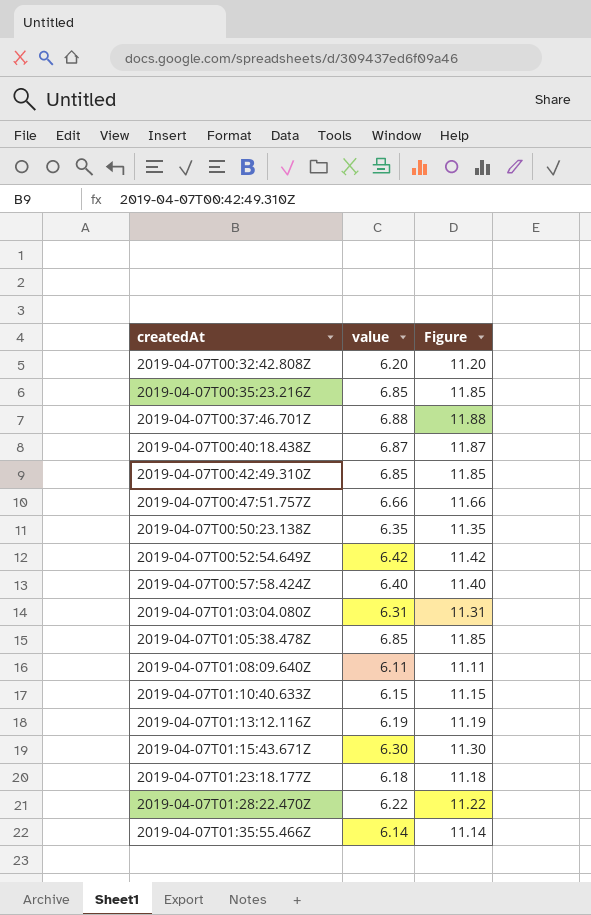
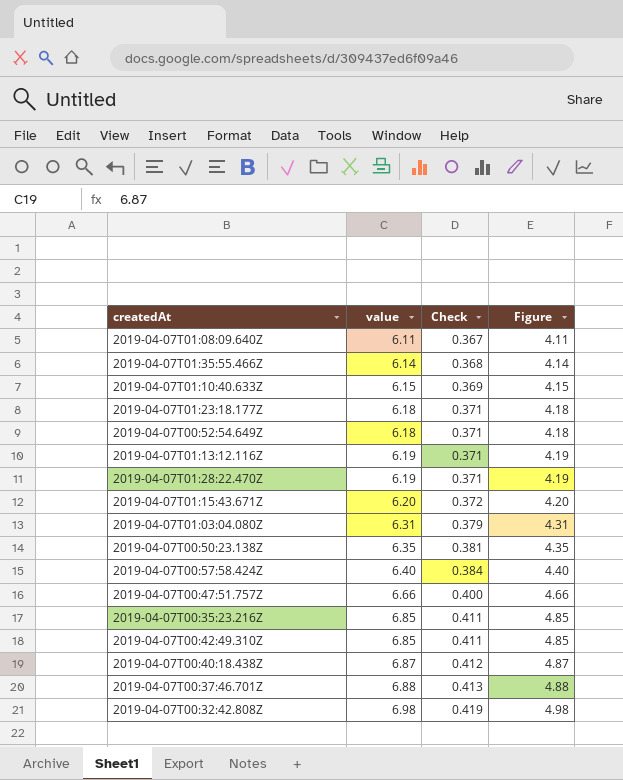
row order: createdAt ascending -> value ascending
column Check | formula: none -> [value] * 0.06
column Figure | formula: [value] + 5 -> [value] - 2
row 2019-04-07T01:05:38.478Z: 6.85 | 11.85 -> none
2019-04-07T00:52:54.649Z | value: 6.42 -> 6.18
2019-04-07T01:28:22.470Z | value: 6.22 -> 6.19
2019-04-07T01:15:43.671Z | value: 6.30 -> 6.20
2019-04-07T00:32:42.808Z | value: 6.20 -> 6.98

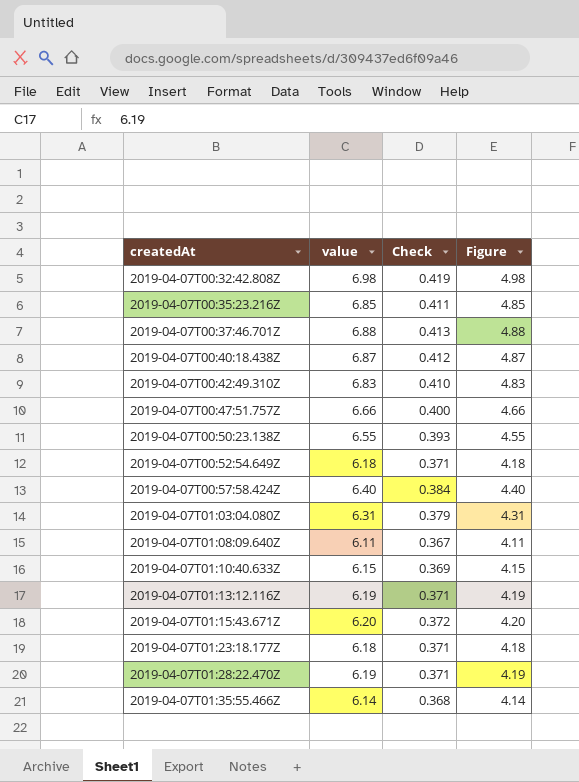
row order: value ascending -> createdAt ascending
2019-04-07T00:42:49.310Z | value: 6.85 -> 6.83
2019-04-07T00:42:49.310Z | Check: 0.411 -> 0.410
2019-04-07T00:42:49.310Z | Figure: 4.85 -> 4.83
2019-04-07T00:50:23.138Z | value: 6.35 -> 6.55
2019-04-07T00:50:23.138Z | Check: 0.381 -> 0.393
2019-04-07T00:50:23.138Z | Figure: 4.35 -> 4.55

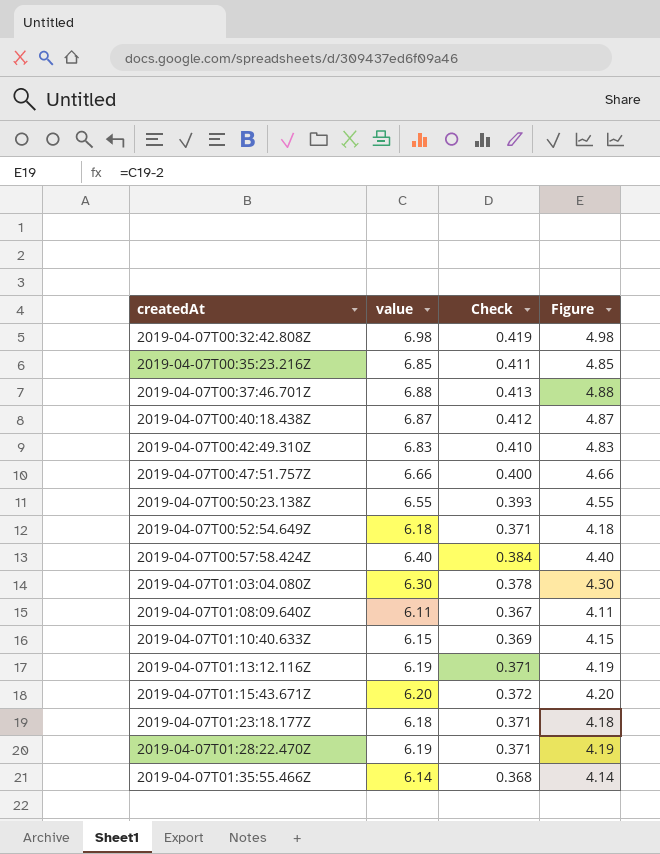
2019-04-07T01:03:04.080Z | value: 6.31 -> 6.30
2019-04-07T01:03:04.080Z | Check: 0.379 -> 0.378
2019-04-07T01:03:04.080Z | Figure: 4.31 -> 4.30

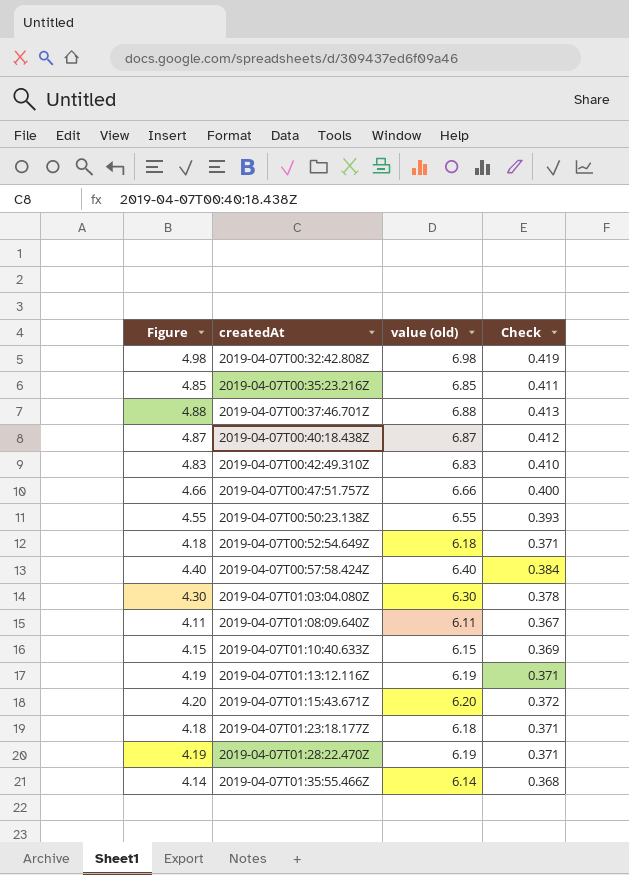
column Figure | position: 4 -> 1
column name: value -> value (old)

